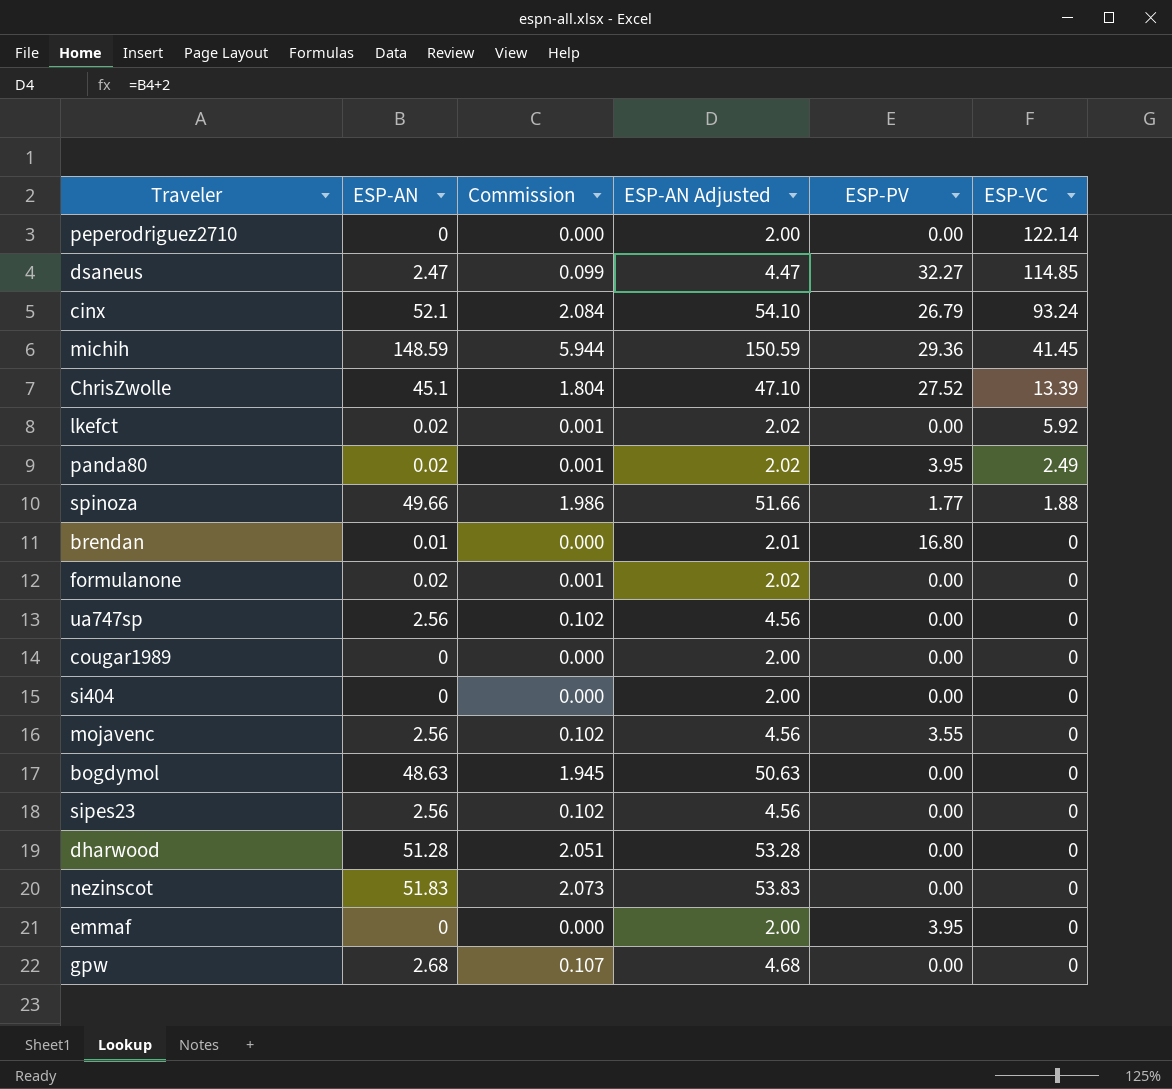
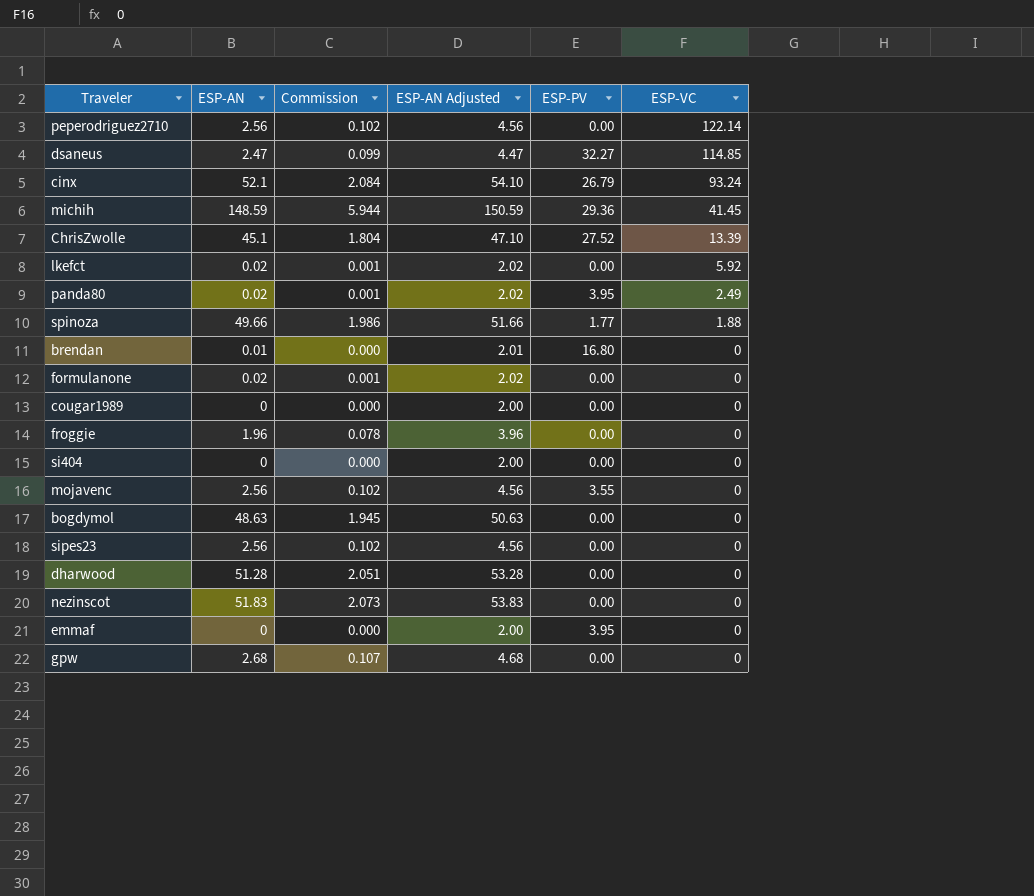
row ua747sp: 2.56 | 0.102 | 4.56 | 0.00 | 0 -> none
peperodriguez2710 | ESP-AN: 0 -> 2.56
peperodriguez2710 | Commission: 0.000 -> 0.102
peperodriguez2710 | ESP-AN Adjusted: 2.00 -> 4.56
row froggie: none -> 1.96 | 0.078 | 3.96 | 0.00 | 0

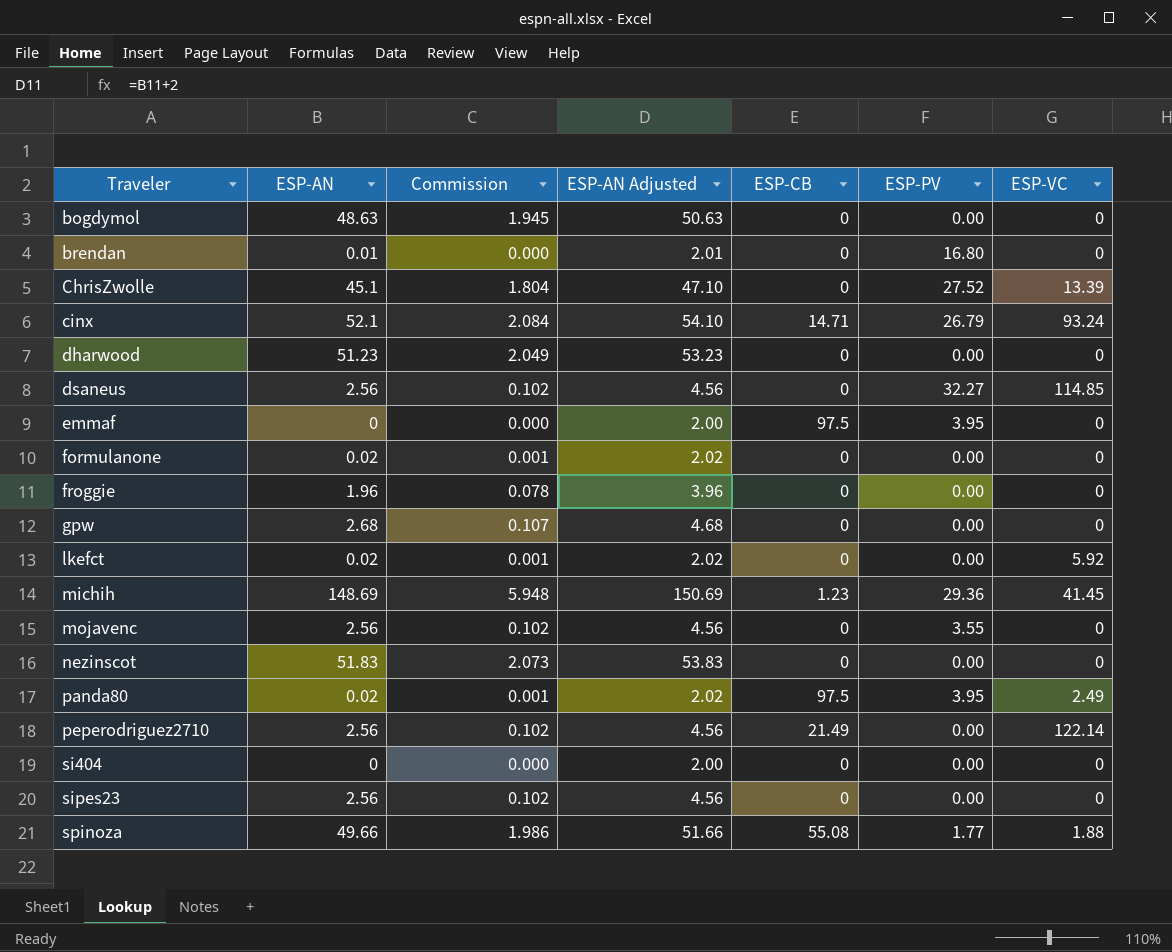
row order: ESP-VC descending -> Traveler ascending
column ESP-CB | position: none -> 5
row cougar1989: 0 | 0.000 | 2.00 | 0.00 | 0 -> none
dharwood | ESP-AN: 51.28 -> 51.23
dharwood | Commission: 2.051 -> 2.049
dharwood | ESP-AN Adjusted: 53.28 -> 53.23
dsaneus | ESP-AN: 2.47 -> 2.56
dsaneus | Commission: 0.099 -> 0.102
dsaneus | ESP-AN Adjusted: 4.47 -> 4.56
michih | ESP-AN: 148.59 -> 148.69
michih | Commission: 5.944 -> 5.948
michih | ESP-AN Adjusted: 150.59 -> 150.69

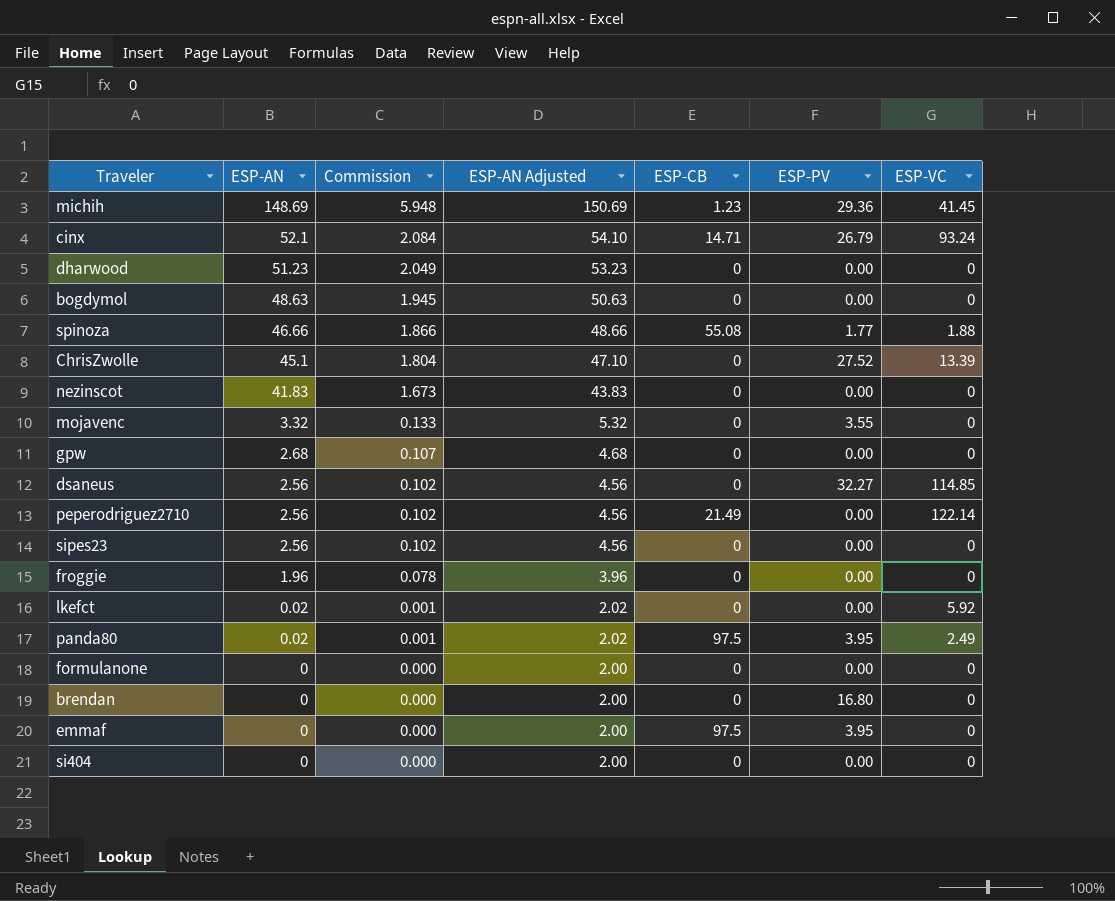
row order: Traveler ascending -> ESP-AN descending
spinoza | ESP-AN: 49.66 -> 46.66
spinoza | Commission: 1.986 -> 1.866
spinoza | ESP-AN Adjusted: 51.66 -> 48.66
nezinscot | ESP-AN: 51.83 -> 41.83
nezinscot | Commission: 2.073 -> 1.673
nezinscot | ESP-AN Adjusted: 53.83 -> 43.83
mojavenc | ESP-AN: 2.56 -> 3.32
mojavenc | Commission: 0.102 -> 0.133
mojavenc | ESP-AN Adjusted: 4.56 -> 5.32
formulanone | ESP-AN: 0.02 -> 0
formulanone | Commission: 0.001 -> 0.000
formulanone | ESP-AN Adjusted: 2.02 -> 2.00
brendan | ESP-AN: 0.01 -> 0
brendan | ESP-AN Adjusted: 2.01 -> 2.00

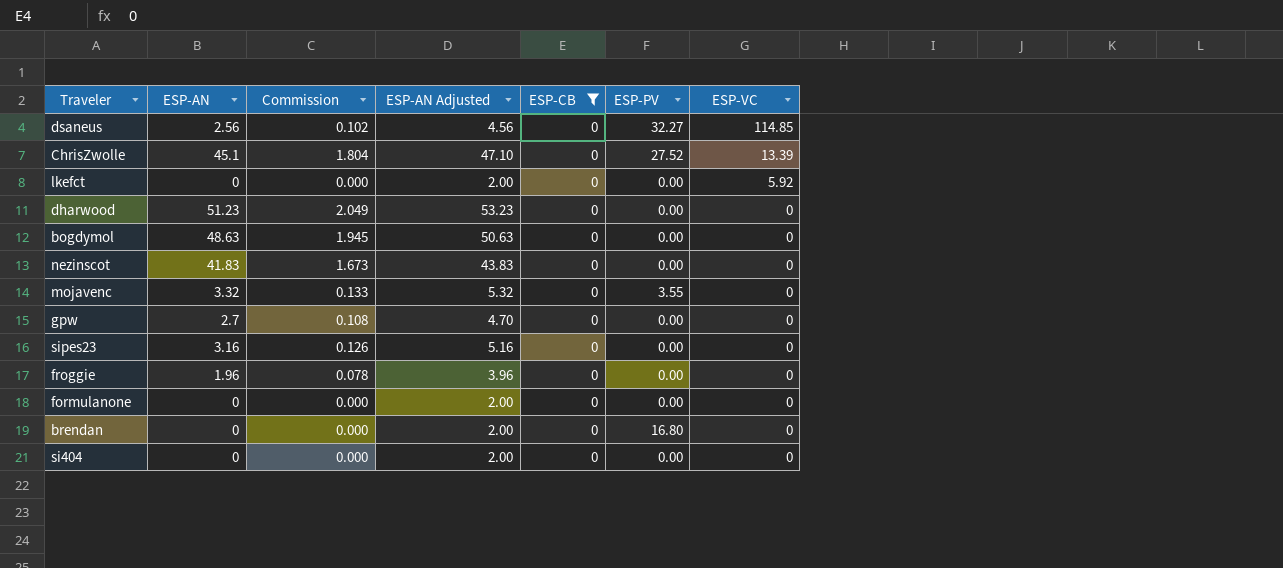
filter: none -> ESP-CB = 0
row order: ESP-AN descending -> ESP-VC descending
lkefct | ESP-AN: 0.02 -> 0
lkefct | Commission: 0.001 -> 0.000
lkefct | ESP-AN Adjusted: 2.02 -> 2.00
gpw | ESP-AN: 2.68 -> 2.7
gpw | Commission: 0.107 -> 0.108
gpw | ESP-AN Adjusted: 4.68 -> 4.70
sipes23 | ESP-AN: 2.56 -> 3.16
sipes23 | Commission: 0.102 -> 0.126
sipes23 | ESP-AN Adjusted: 4.56 -> 5.16

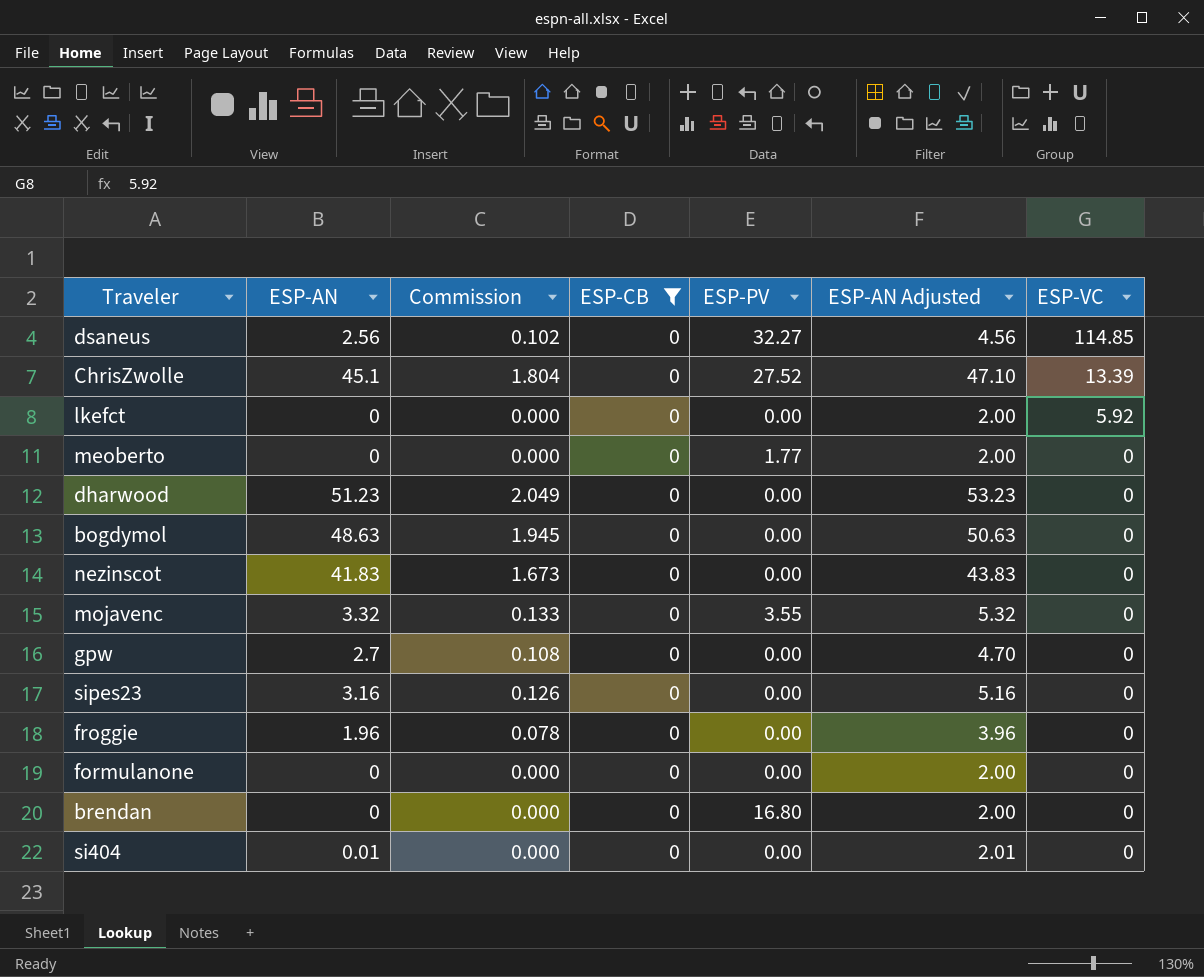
column ESP-AN Adjusted | position: 4 -> 6
row meoberto: none -> 0 | 0.000 | 0 | 1.77 | 2.00 | 0
si404 | ESP-AN: 0 -> 0.01
si404 | ESP-AN Adjusted: 2.00 -> 2.01

